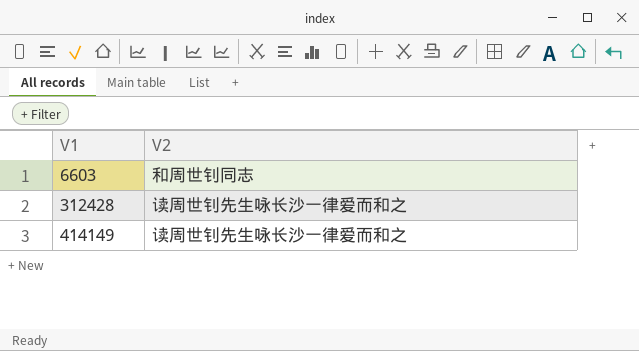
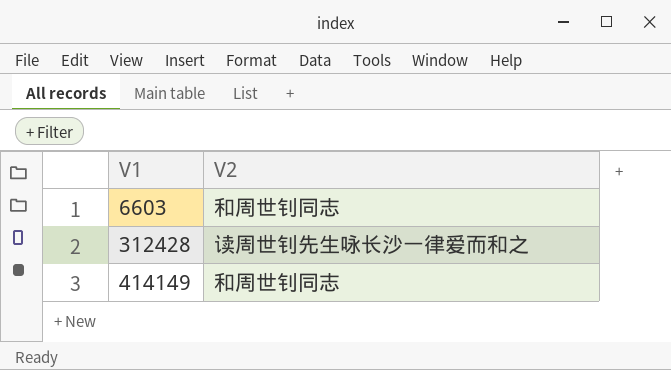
414149 | V2: 读周世钊先生咏长沙一律爱而和之 -> 和周世钊同志

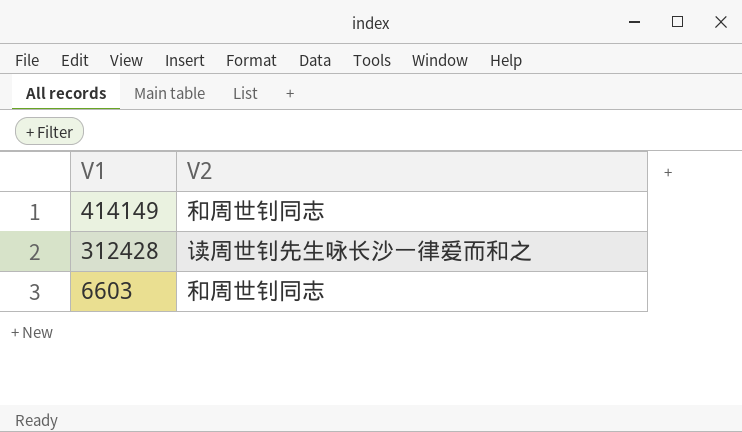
row order: V1 ascending -> V1 descending

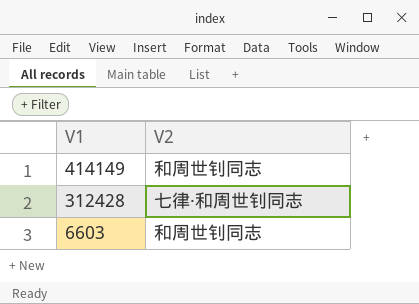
312428 | V2: 读周世钊先生咏长沙一律爱而和之 -> 七律·和周世钊同志

